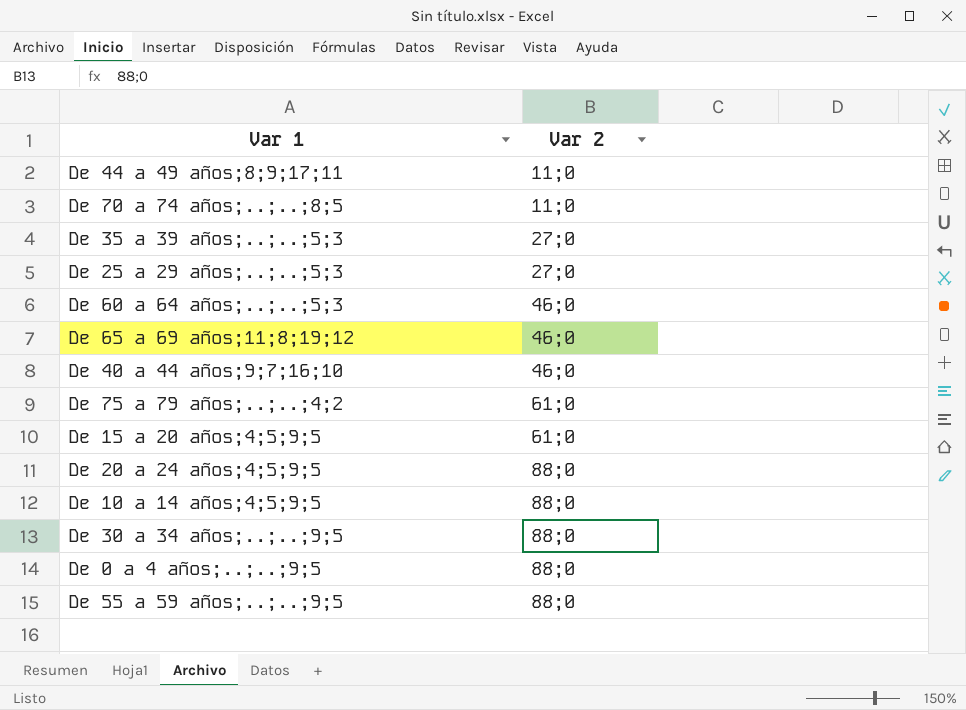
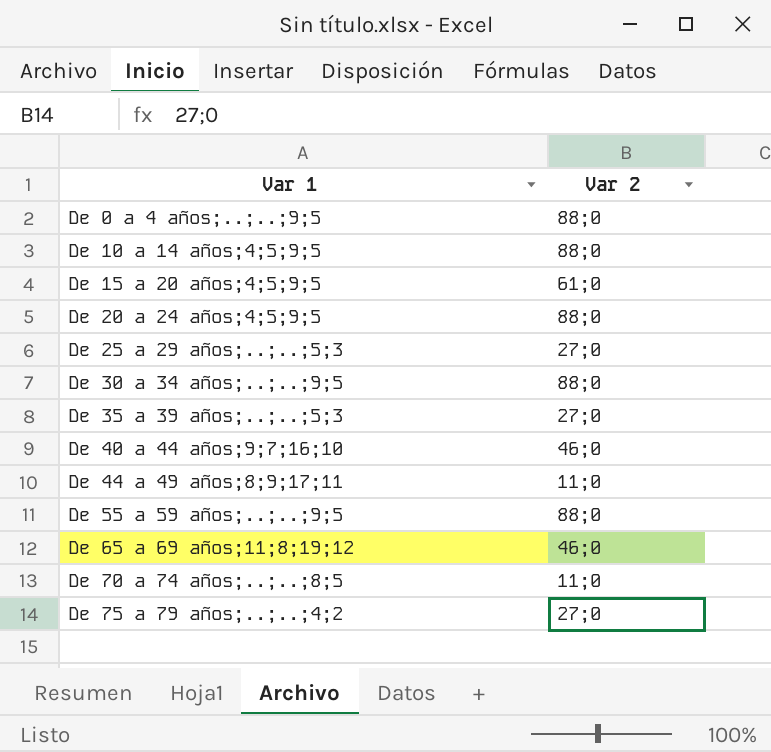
row order: Var 2 ascending -> Var 1 ascending
row De 60 a 64 años;..;..;5;3: 46;0 -> none
De 75 a 79 años;..;..;4;2 | Var 2: 61;0 -> 27;0

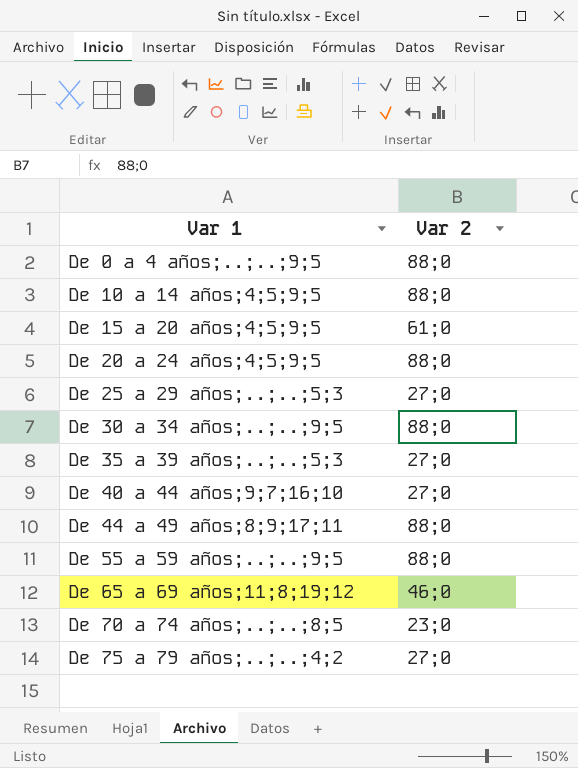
De 40 a 44 años;9;7;16;10 | Var 2: 46;0 -> 27;0
De 44 a 49 años;8;9;17;11 | Var 2: 11;0 -> 88;0
De 70 a 74 años;..;..;8;5 | Var 2: 11;0 -> 23;0

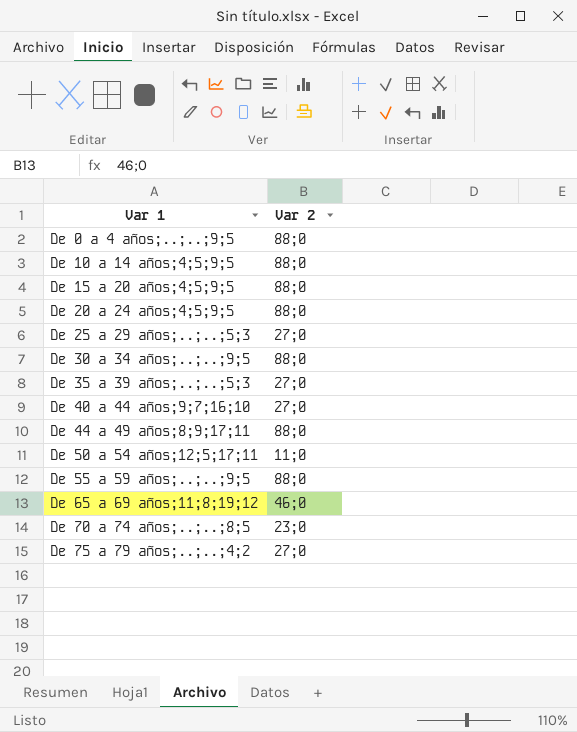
De 15 a 20 años;4;5;9;5 | Var 2: 61;0 -> 88;0
row De 50 a 54 años;12;5;17;11: none -> 11;0

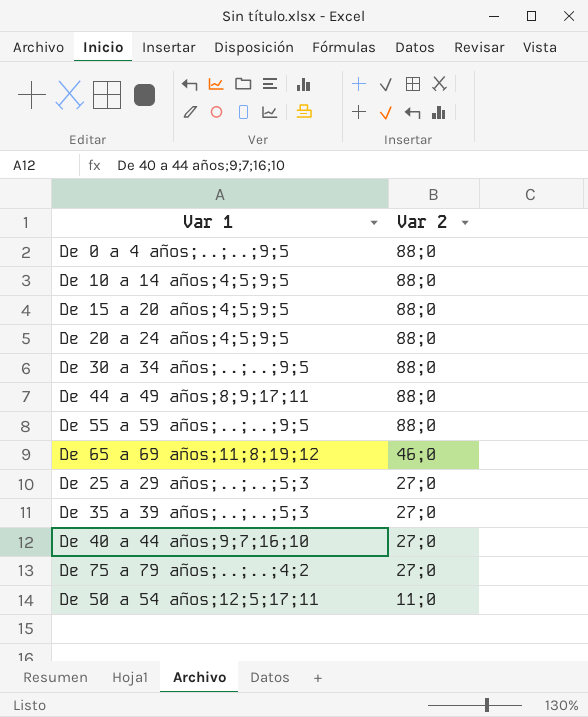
row order: Var 1 ascending -> Var 2 descending
row De 70 a 74 años;..;..;8;5: 23;0 -> none

